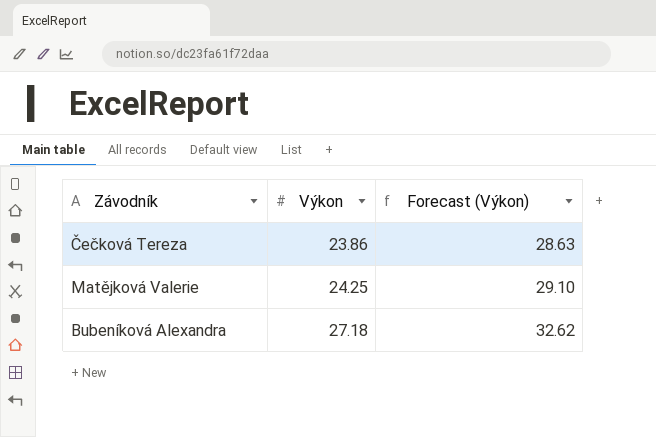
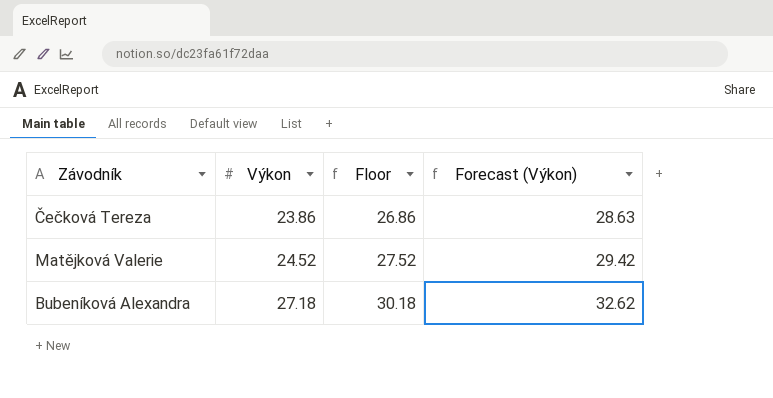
column Floor | formula: none -> [Výkon] + 3
Matějková Valerie | Výkon: 24.25 -> 24.52
Matějková Valerie | Forecast (Výkon): 29.10 -> 29.42

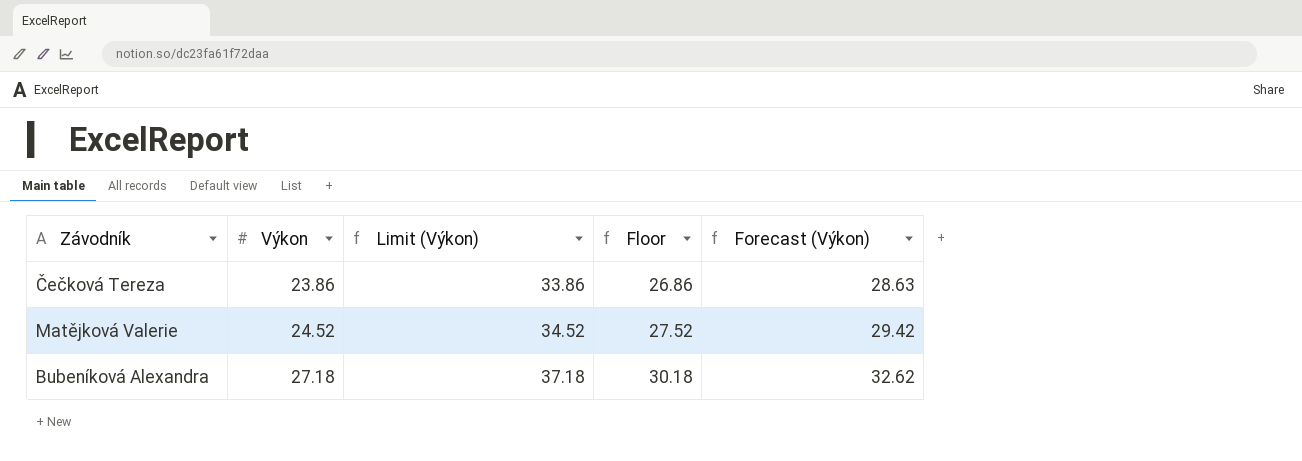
column Limit (Výkon) | formula: none -> [Výkon] + 10

